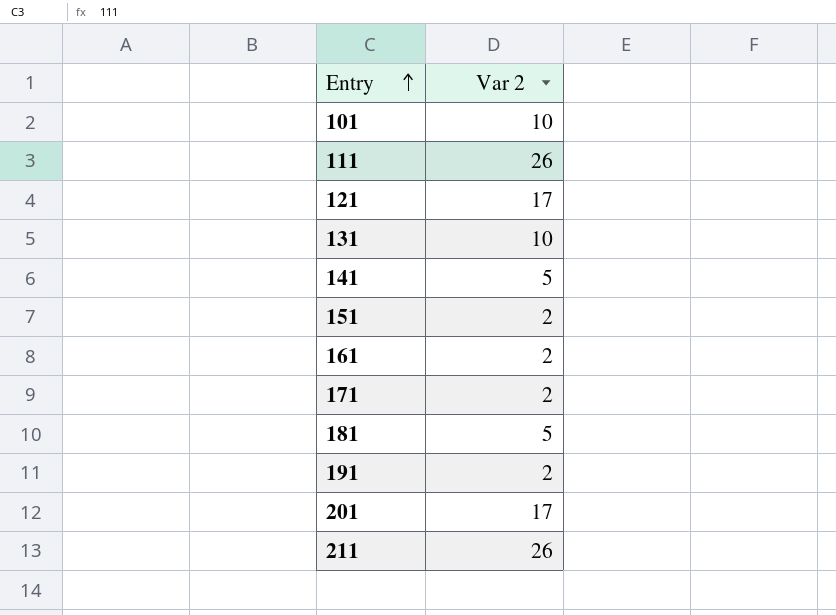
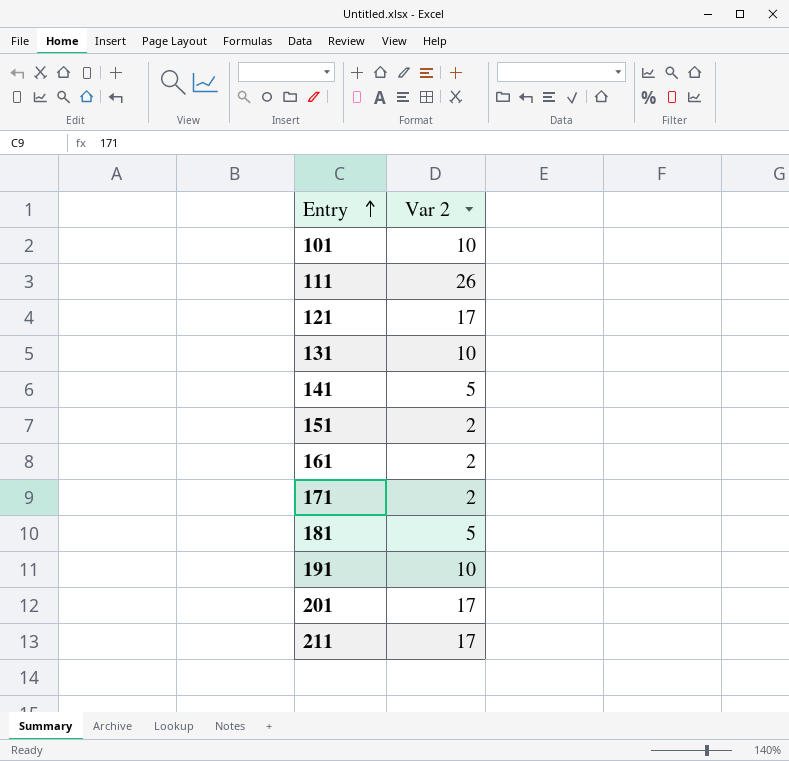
191 | Var 2: 2 -> 10
211 | Var 2: 26 -> 17

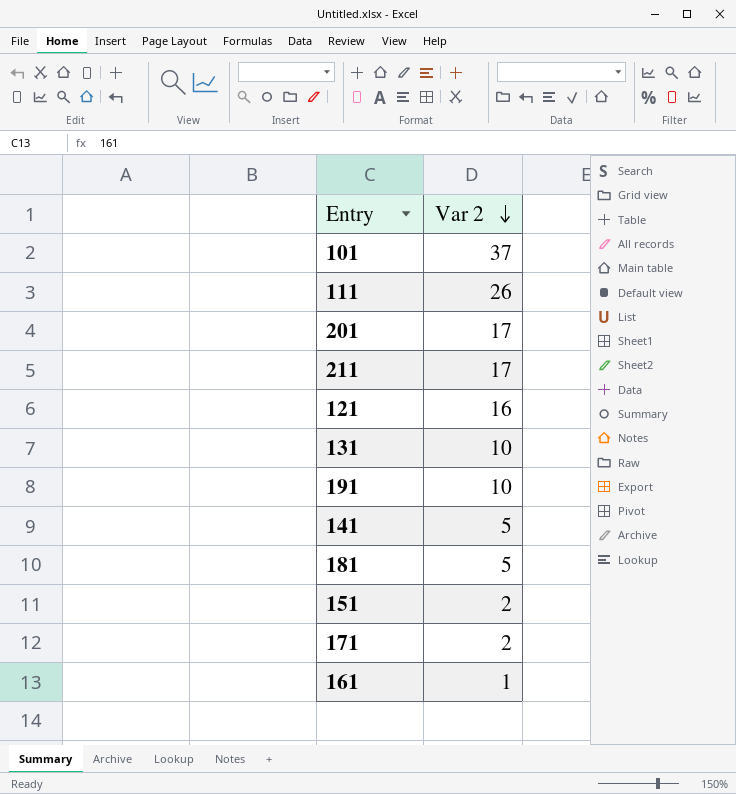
row order: Entry ascending -> Var 2 descending
101 | Var 2: 10 -> 37
121 | Var 2: 17 -> 16
161 | Var 2: 2 -> 1

